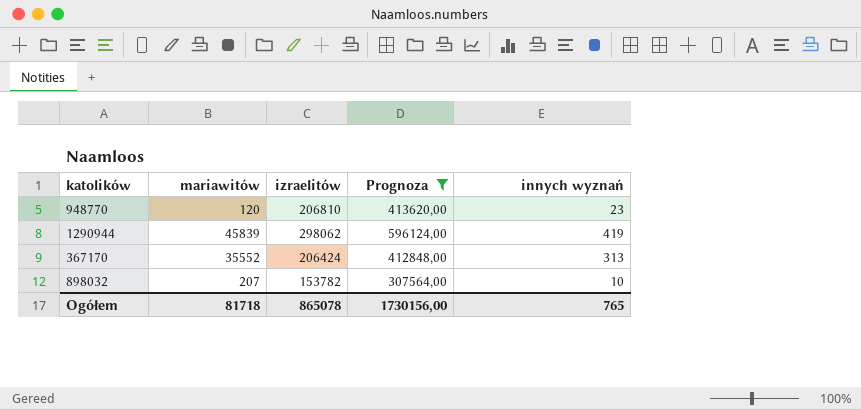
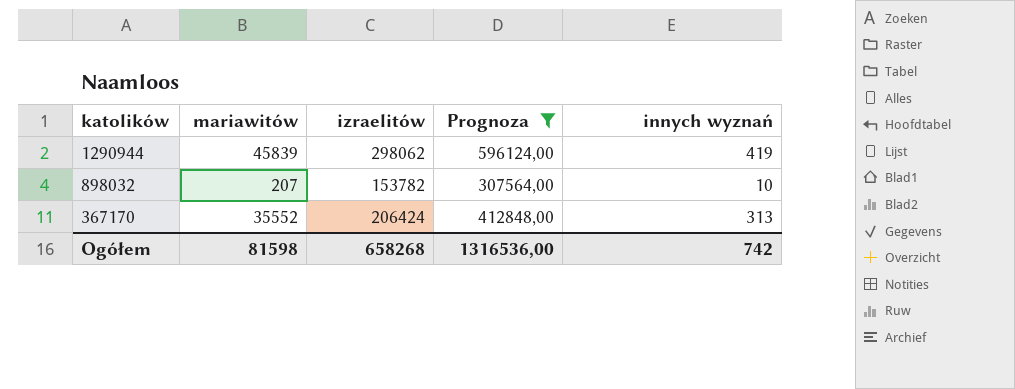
row order: none -> katolików descending
row 948770: 120 | 206810 | 413620,00 | 23 -> none
Ogółem | mariawitów: 81718 -> 81598
Ogółem | izraelitów: 865078 -> 658268
Ogółem | Prognoza: 1730156,00 -> 1316536,00
Ogółem | innych wyznań: 765 -> 742

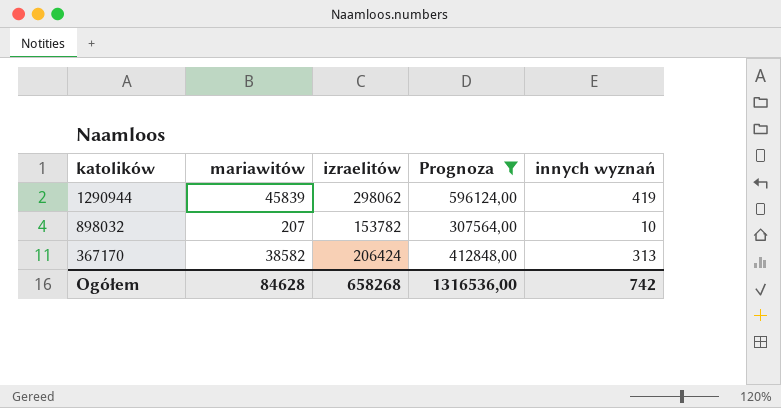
367170 | mariawitów: 35552 -> 38582
Ogółem | mariawitów: 81598 -> 84628

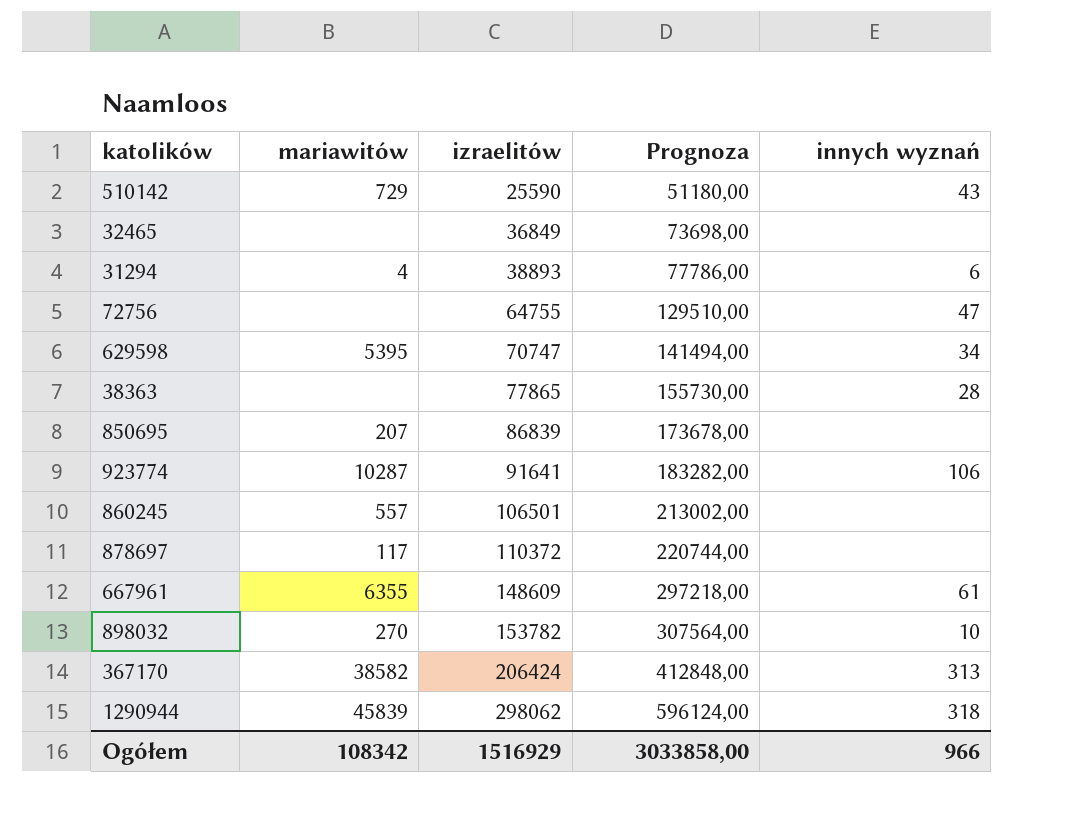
filter: Prognoza >= 307564,00 -> none
row order: katolików descending -> izraelitów ascending
898032 | mariawitów: 207 -> 270
1290944 | innych wyznań: 419 -> 318
Ogółem | mariawitów: 84628 -> 108342
Ogółem | izraelitów: 658268 -> 1516929
Ogółem | Prognoza: 1316536,00 -> 3033858,00
Ogółem | innych wyznań: 742 -> 966

